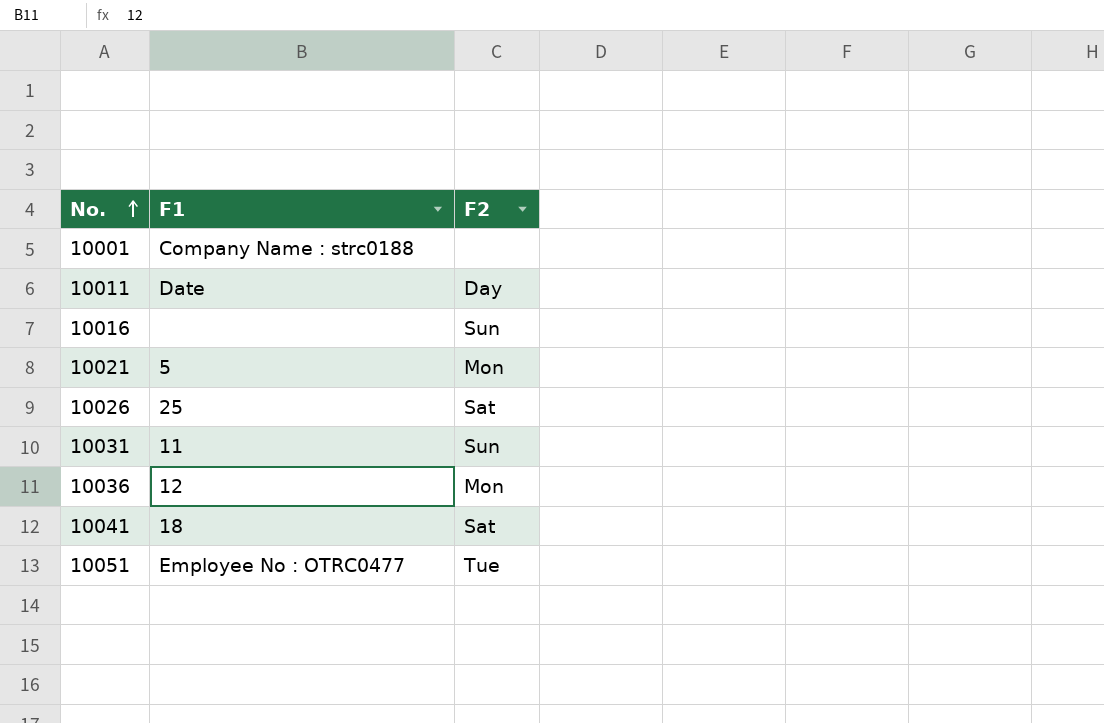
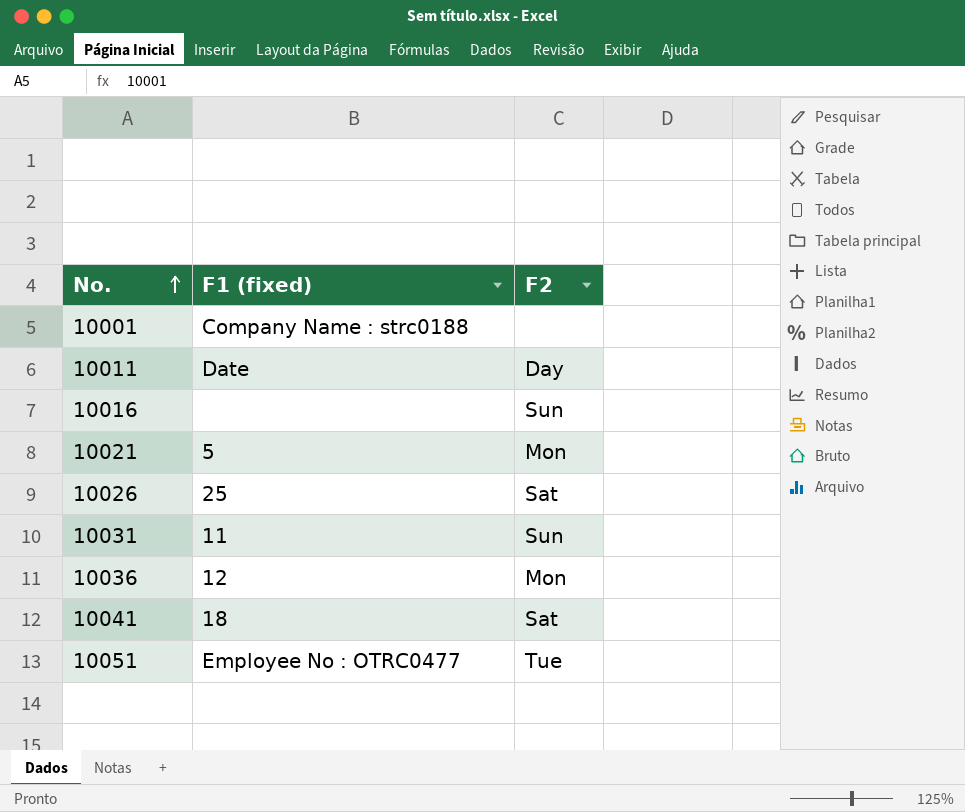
column name: F1 -> F1 (fixed)

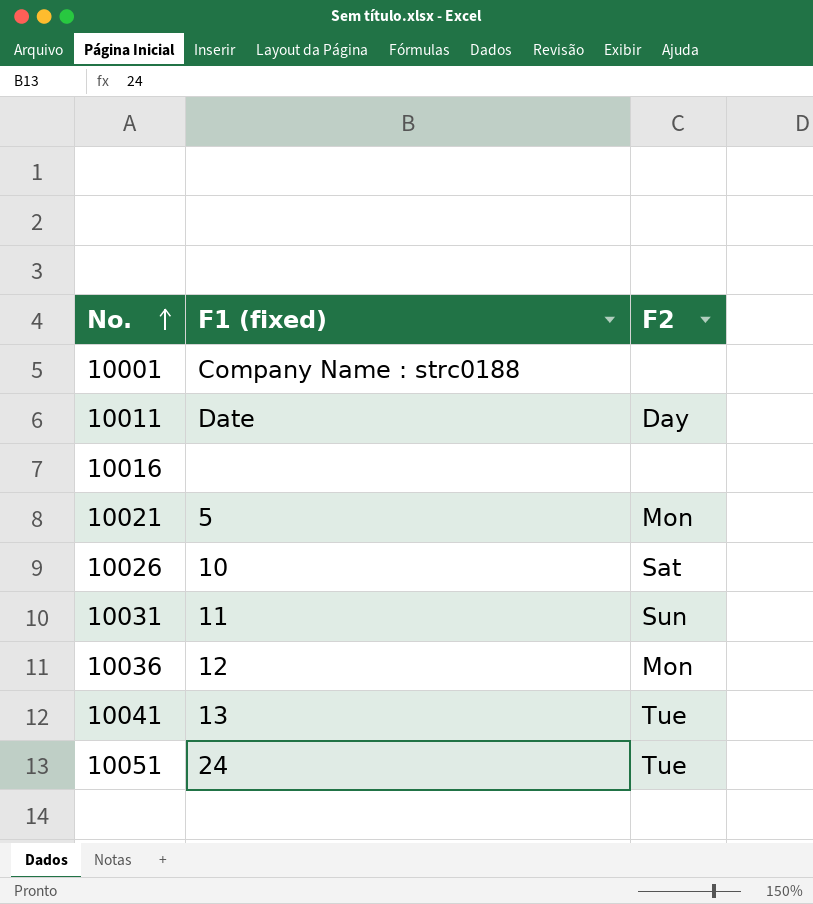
10016 | F2: Sun -> none
10026 | F1 (fixed): 25 -> 10
10041 | F1 (fixed): 18 -> 13
10041 | F2: Sat -> Tue
10051 | F1 (fixed): Employee No : OTRC0477 -> 24

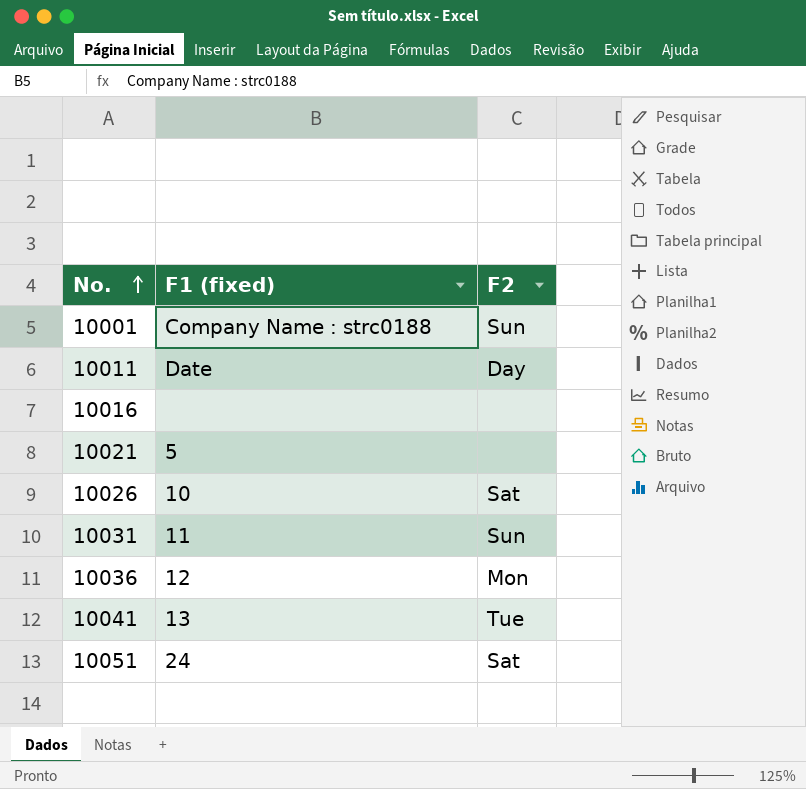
10001 | F2: none -> Sun
10021 | F2: Mon -> none
10051 | F2: Tue -> Sat

